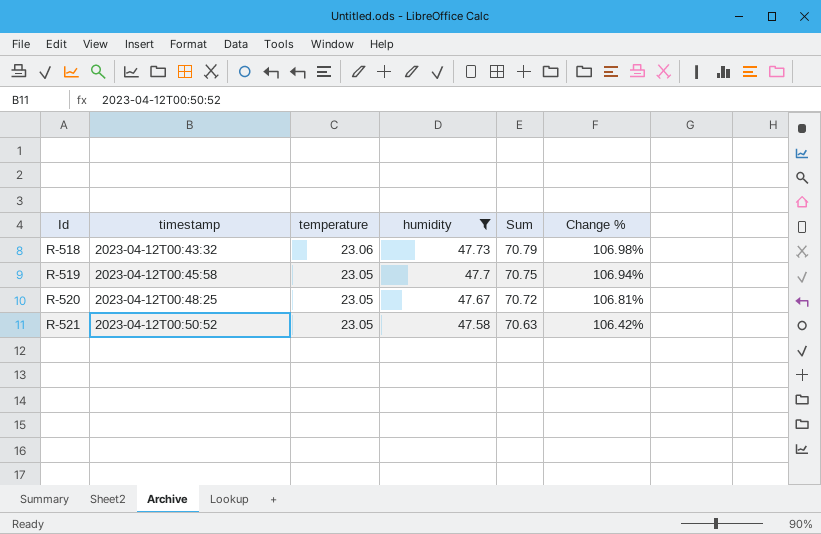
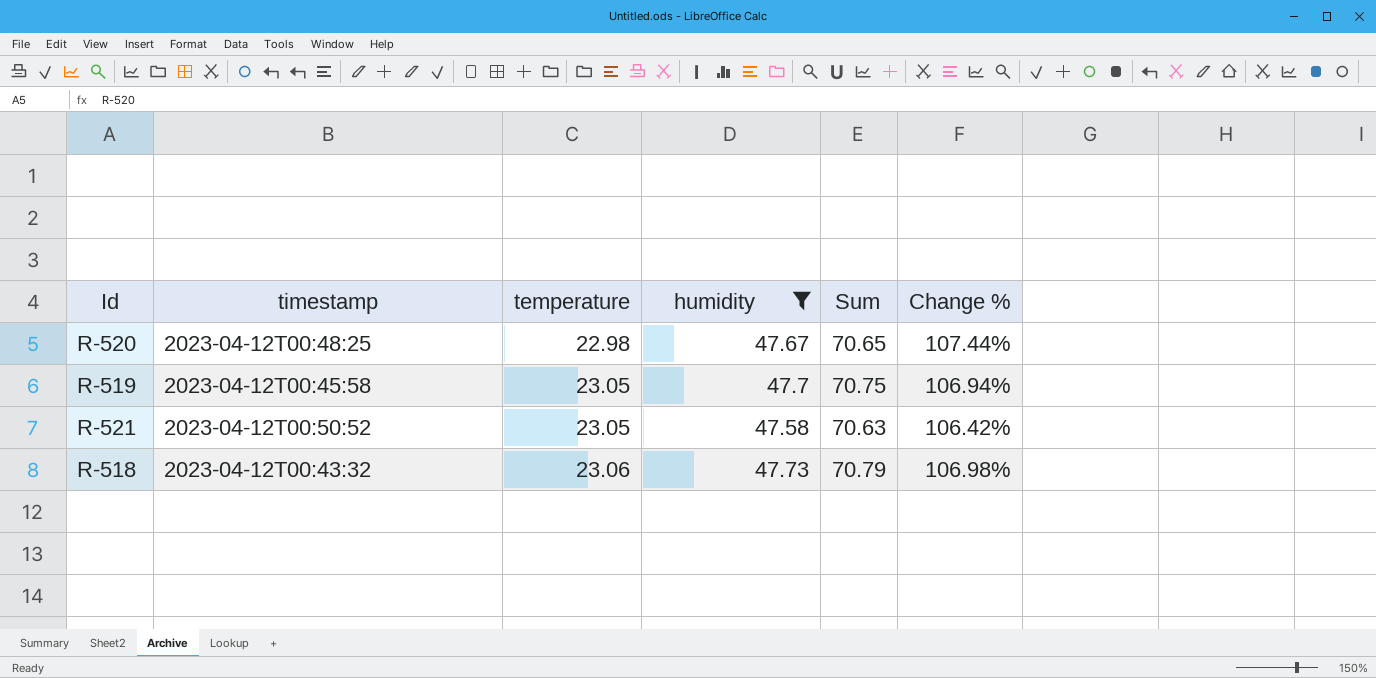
row order: Id ascending -> temperature ascending
R-520 | temperature: 23.05 -> 22.98
R-520 | Sum: 70.72 -> 70.65
R-520 | Change %: 106.81% -> 107.44%

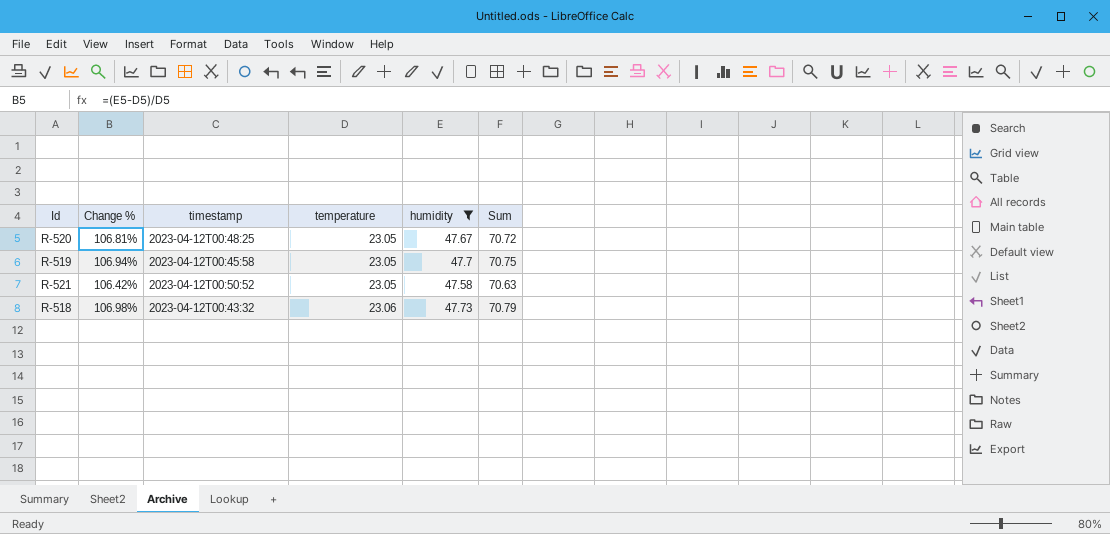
column Change % | position: 6 -> 2
R-520 | Change %: 107.44% -> 106.81%
R-520 | temperature: 22.98 -> 23.05
R-520 | Sum: 70.65 -> 70.72

